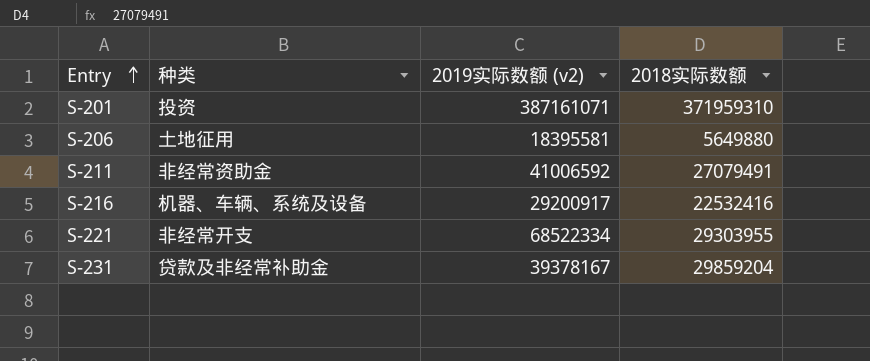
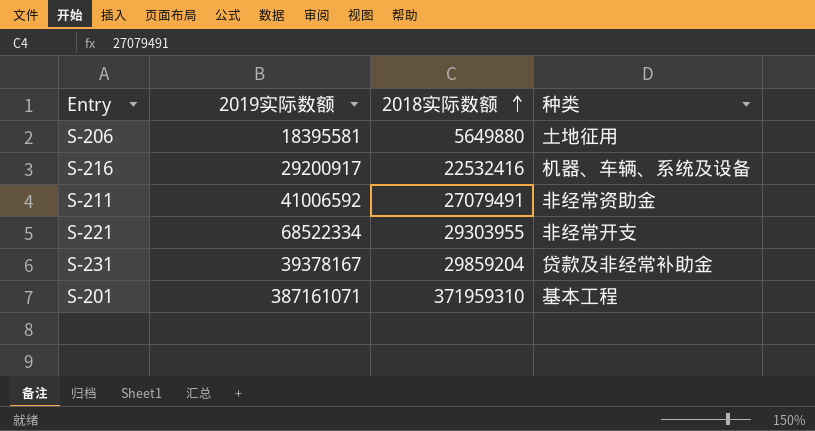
row order: Entry ascending -> 2018实际数额 ascending
column name: 2019实际数额 (v2) -> 2019实际数额
column 种类 | position: 2 -> 4
S-201 | 种类: 投资 -> 基本工程

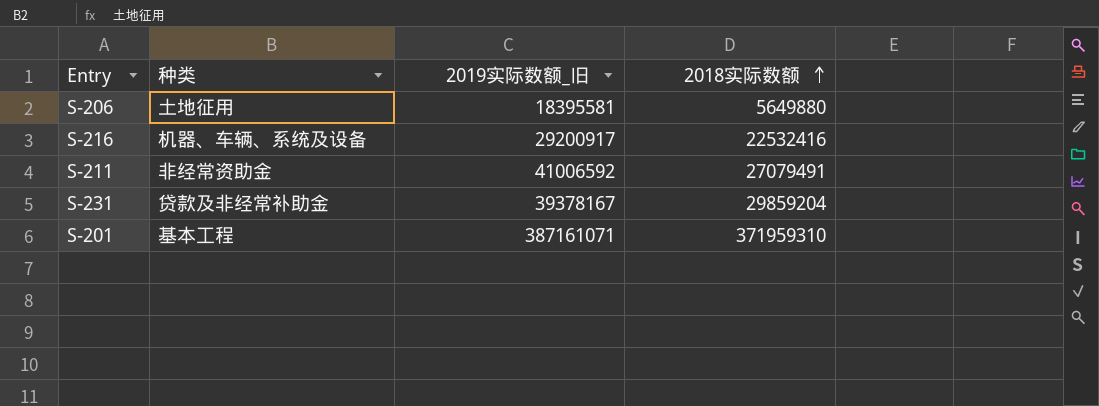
column 种类 | position: 4 -> 2
column name: 2019实际数额 -> 2019实际数额_旧
row S-221: 68522334 | 29303955 | 非经常开支 -> none

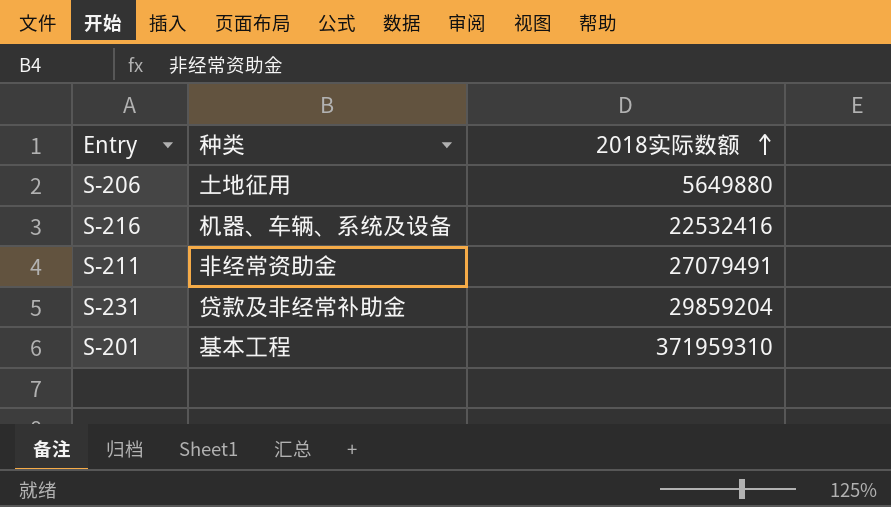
column 2019实际数额_旧 | position: 3 -> none

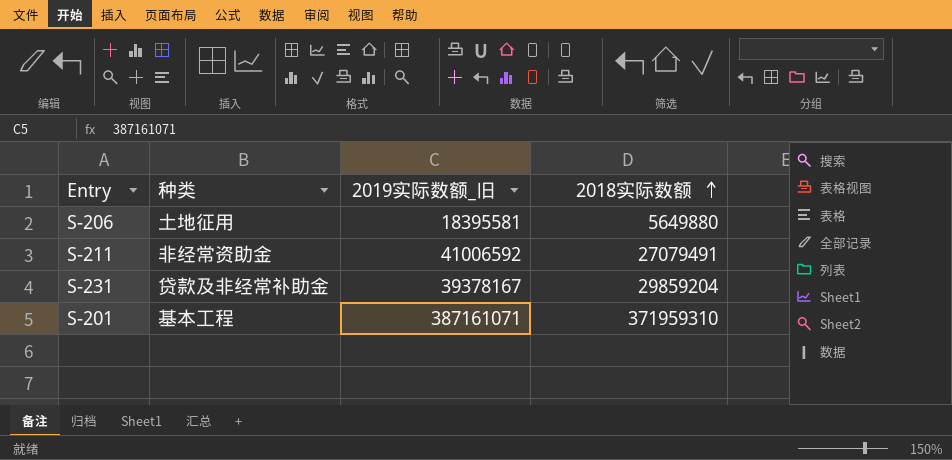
column 2019实际数额_旧 | position: none -> 3
row S-216: 机器、车辆、系统及设备 | 22532416 -> none

